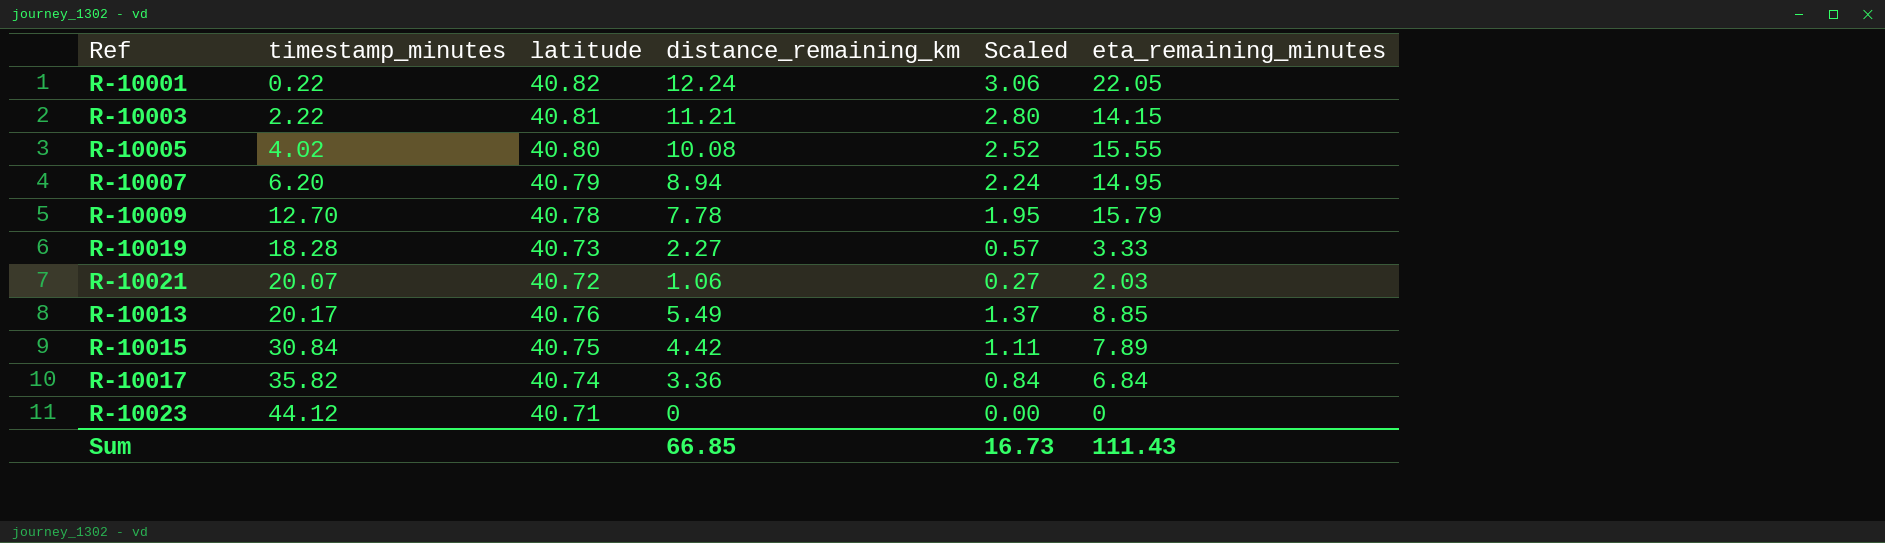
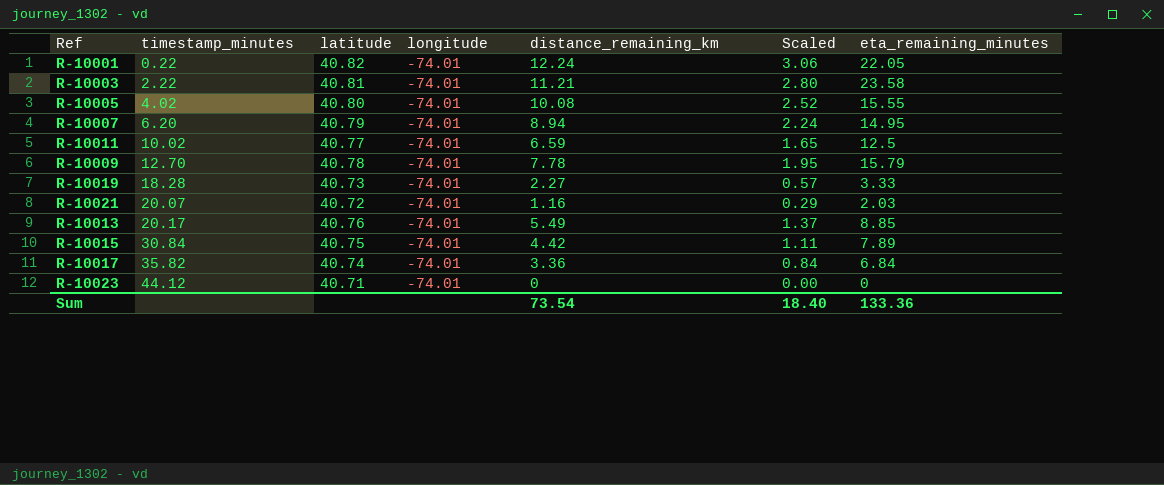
column longitude | position: none -> 4
R-10003 | eta_remaining_minutes: 14.15 -> 23.58
row R-10011: none -> 10.02 | 40.77 | -74.01 | 6.59 | 1.65 | 12.5
R-10021 | distance_remaining_km: 1.06 -> 1.16
R-10021 | Scaled: 0.27 -> 0.29
Sum | distance_remaining_km: 66.85 -> 73.54
Sum | Scaled: 16.73 -> 18.40
Sum | eta_remaining_minutes: 111.43 -> 133.36

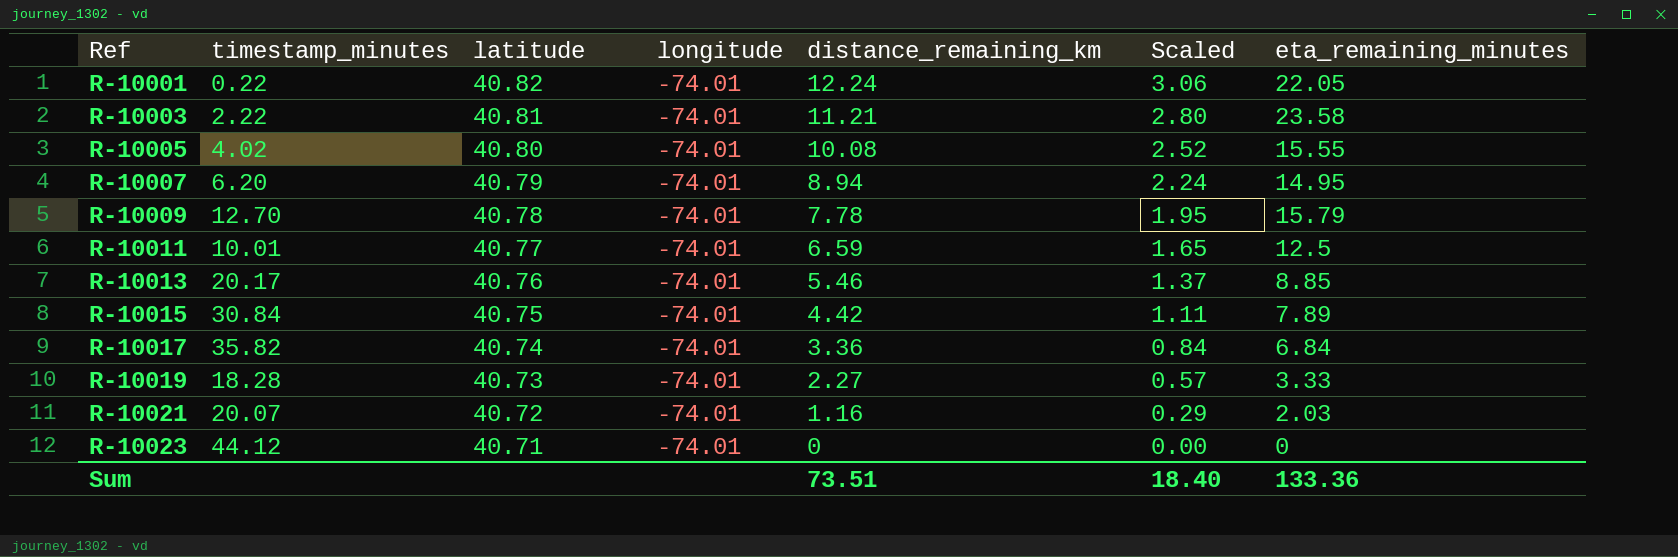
row order: timestamp_minutes ascending -> Ref ascending
R-10011 | timestamp_minutes: 10.02 -> 10.01
R-10013 | distance_remaining_km: 5.49 -> 5.46
Sum | distance_remaining_km: 73.54 -> 73.51

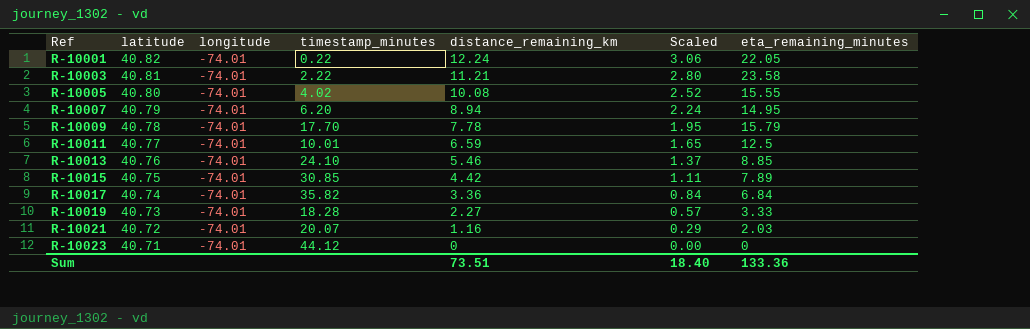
column timestamp_minutes | position: 2 -> 4
R-10009 | timestamp_minutes: 12.70 -> 17.70
R-10013 | timestamp_minutes: 20.17 -> 24.10
R-10015 | timestamp_minutes: 30.84 -> 30.85

